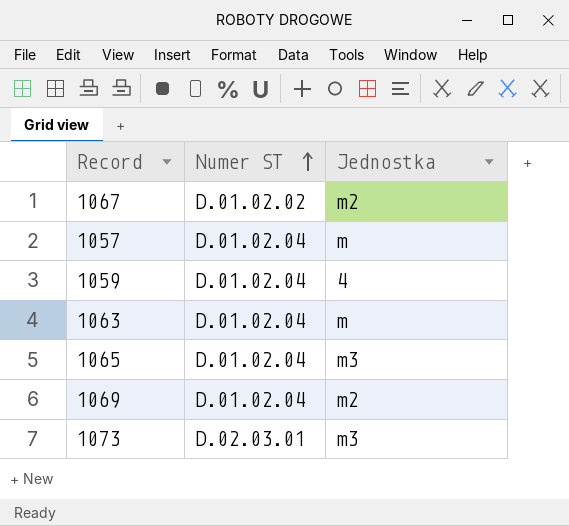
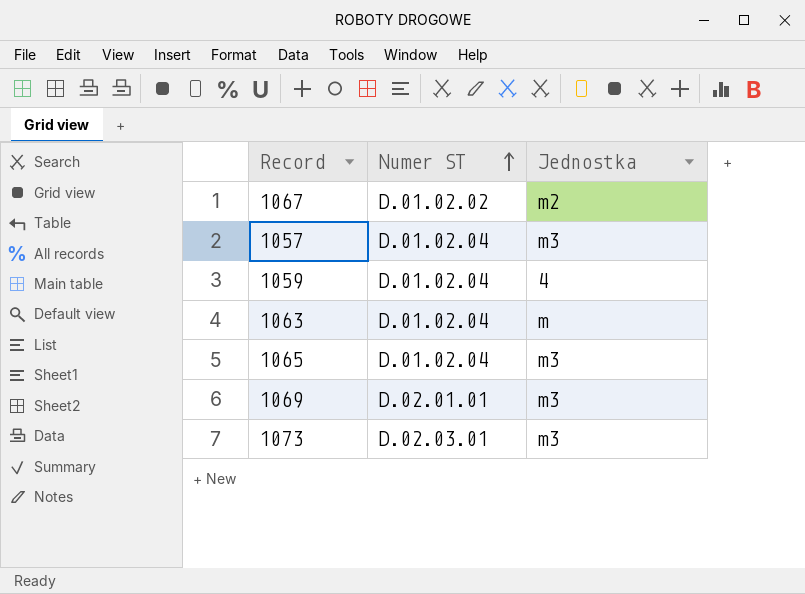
1057 | Jednostka: m -> m3
1069 | Numer ST: D.01.02.04 -> D.02.01.01
1069 | Jednostka: m2 -> m3

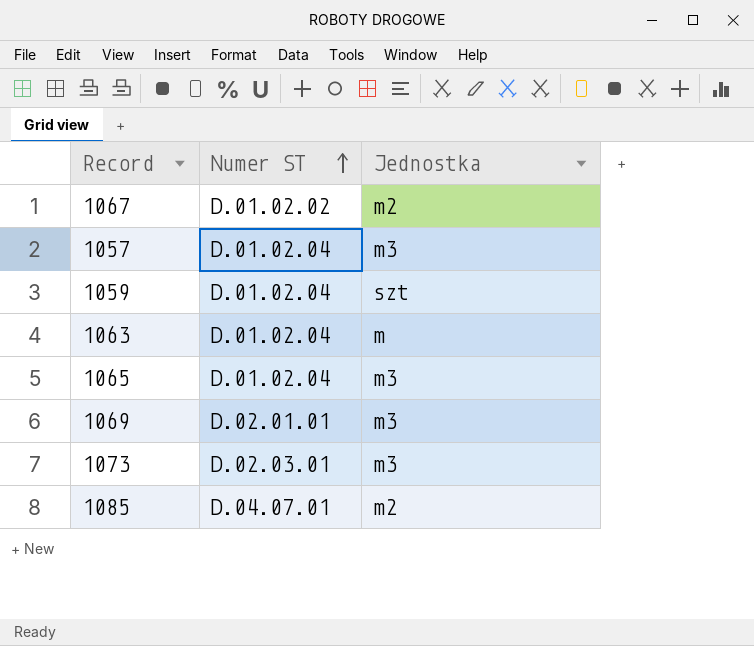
1059 | Jednostka: 4 -> szt
row 1085: none -> D.04.07.01 | m2

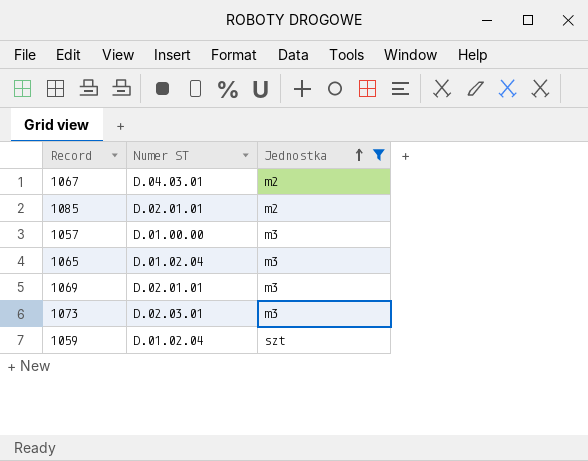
filter: none -> Jednostka != m
row order: Numer ST ascending -> Jednostka ascending
1067 | Numer ST: D.01.02.02 -> D.04.03.01
1085 | Numer ST: D.04.07.01 -> D.02.01.01
1057 | Numer ST: D.01.02.04 -> D.01.00.00

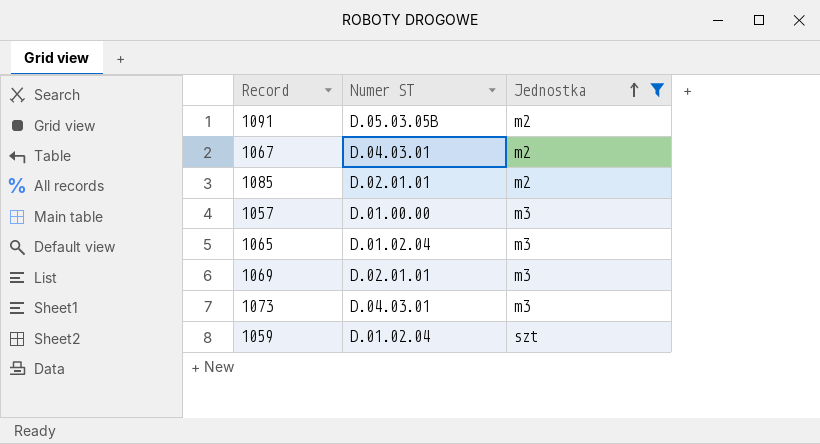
row 1091: none -> D.05.03.05B | m2
1073 | Numer ST: D.02.03.01 -> D.04.03.01

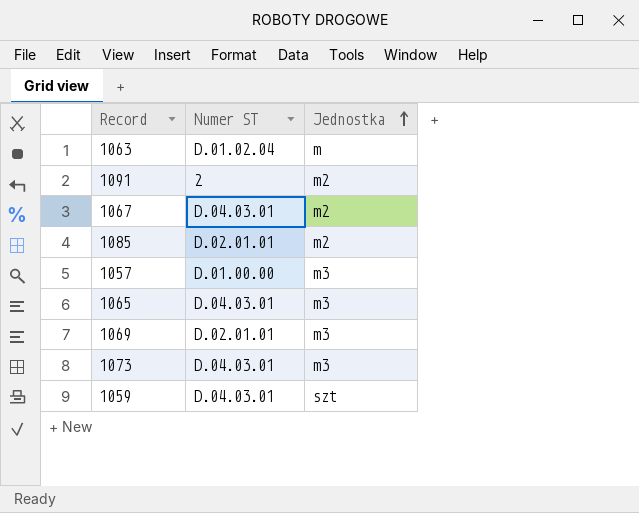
filter: Jednostka != m -> none
1091 | Numer ST: D.05.03.05B -> 2
1065 | Numer ST: D.01.02.04 -> D.04.03.01
1059 | Numer ST: D.01.02.04 -> D.04.03.01

